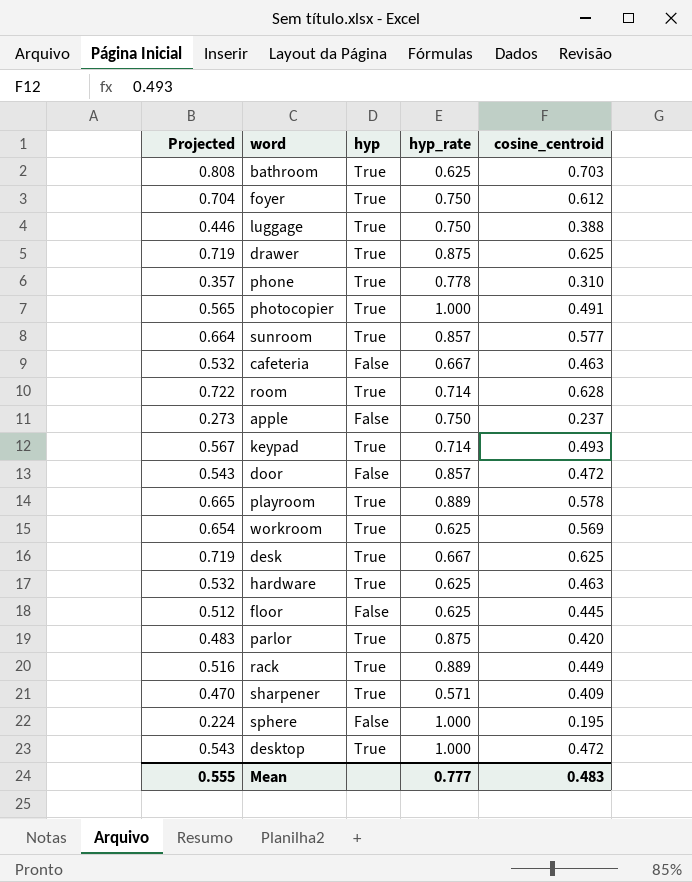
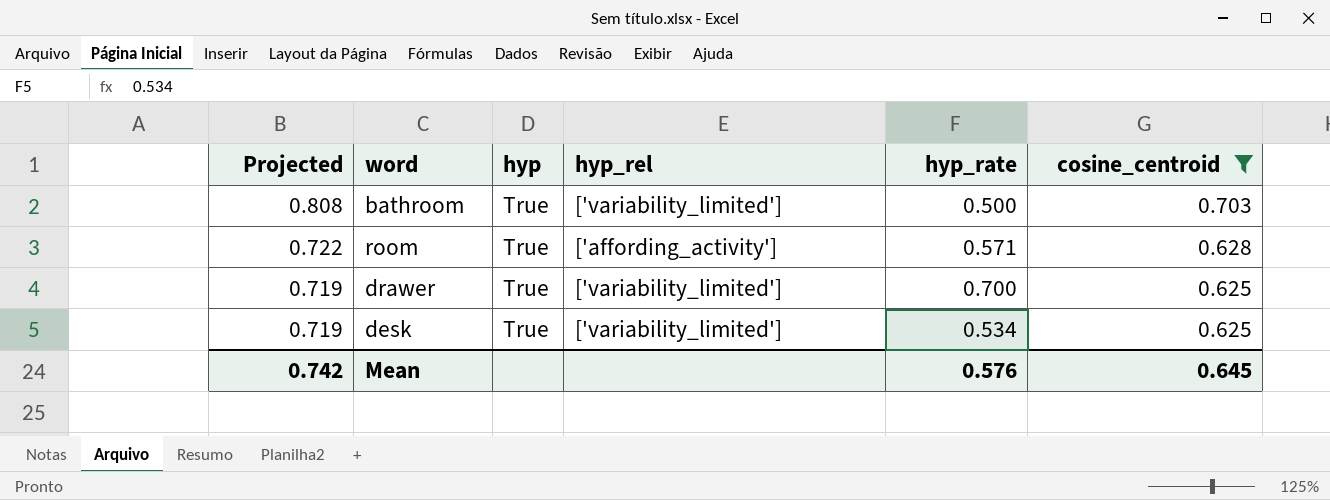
filter: none -> cosine_centroid >= 0.625
row order: none -> Projected descending
column hyp_rel | position: none -> 4
bathroom | hyp_rate: 0.625 -> 0.500
room | hyp_rate: 0.714 -> 0.571
drawer | hyp_rate: 0.875 -> 0.700
desk | hyp_rate: 0.667 -> 0.534
Mean | Projected: 0.555 -> 0.742
Mean | hyp_rate: 0.777 -> 0.576
Mean | cosine_centroid: 0.483 -> 0.645

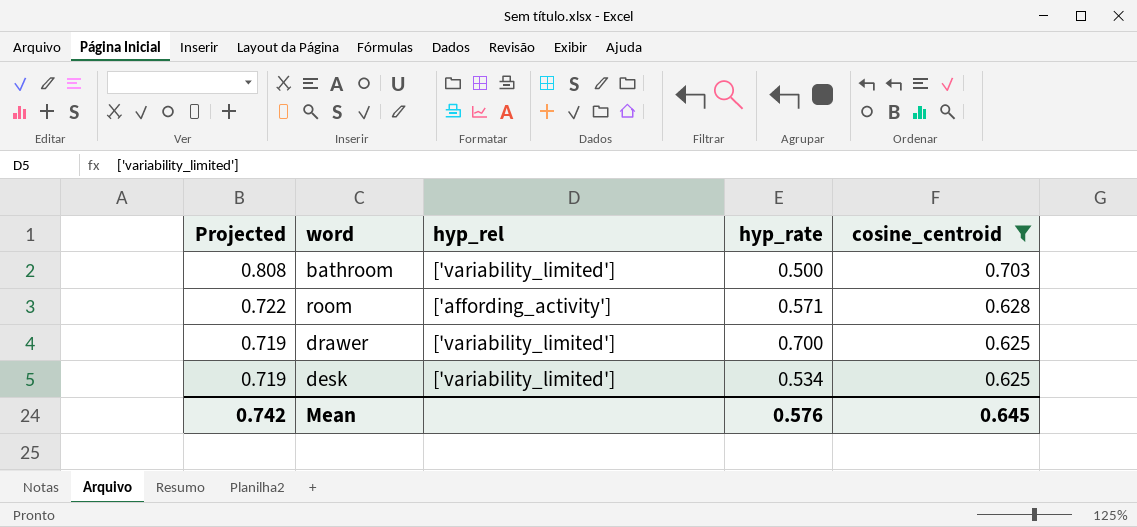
column hyp | position: 3 -> none

